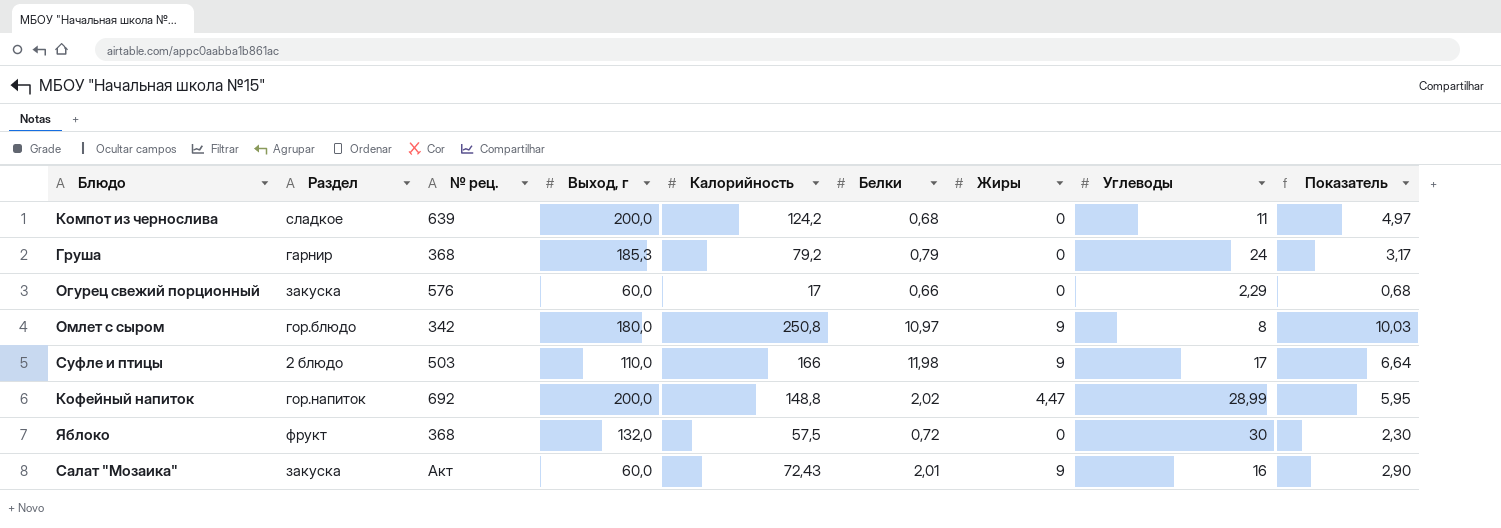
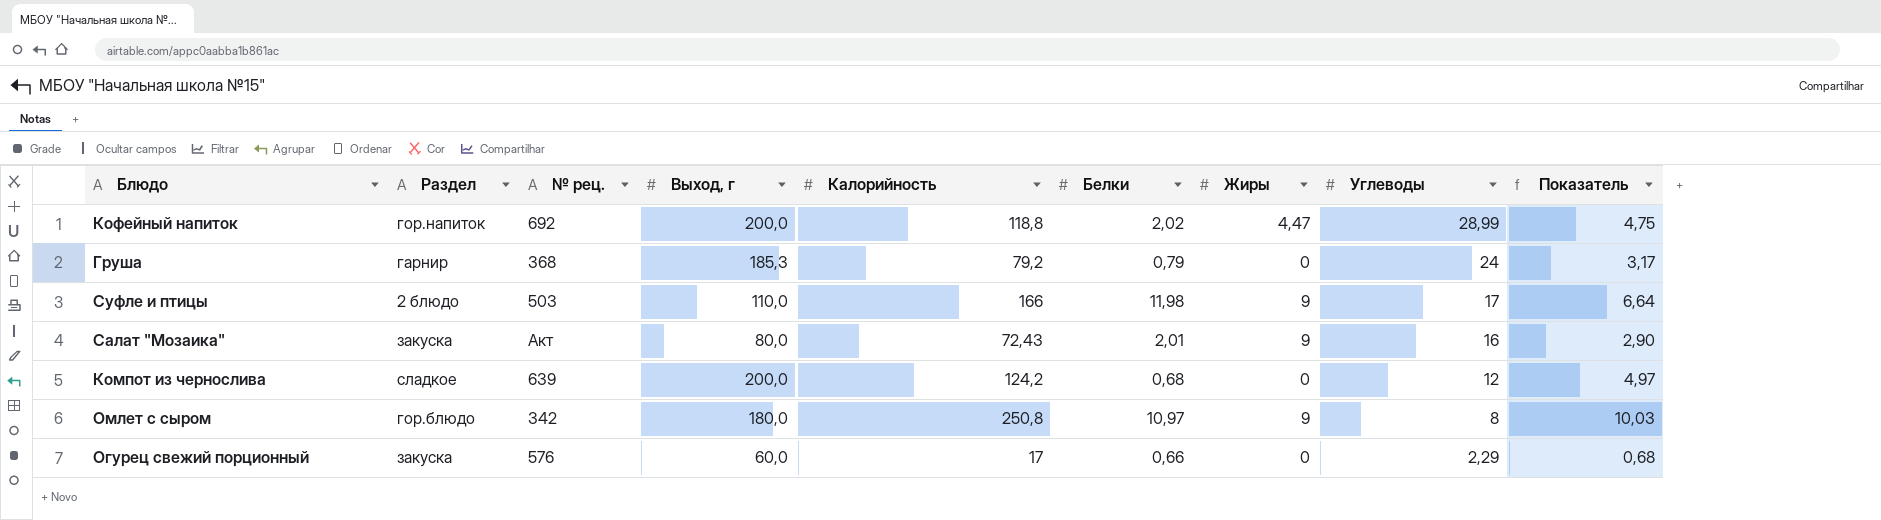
row order: none -> Углеводы descending
row Яблоко: фрукт | 368 | 132,0 | 57,5 | 0,72 | 0 | 30 | 2,30 -> none
Кофейный напиток | Калорийность: 148,8 -> 118,8
Кофейный напиток | Показатель: 5,95 -> 4,75
Салат "Мозаика" | Выход, г: 60,0 -> 80,0
Компот из чернослива | Углеводы: 11 -> 12

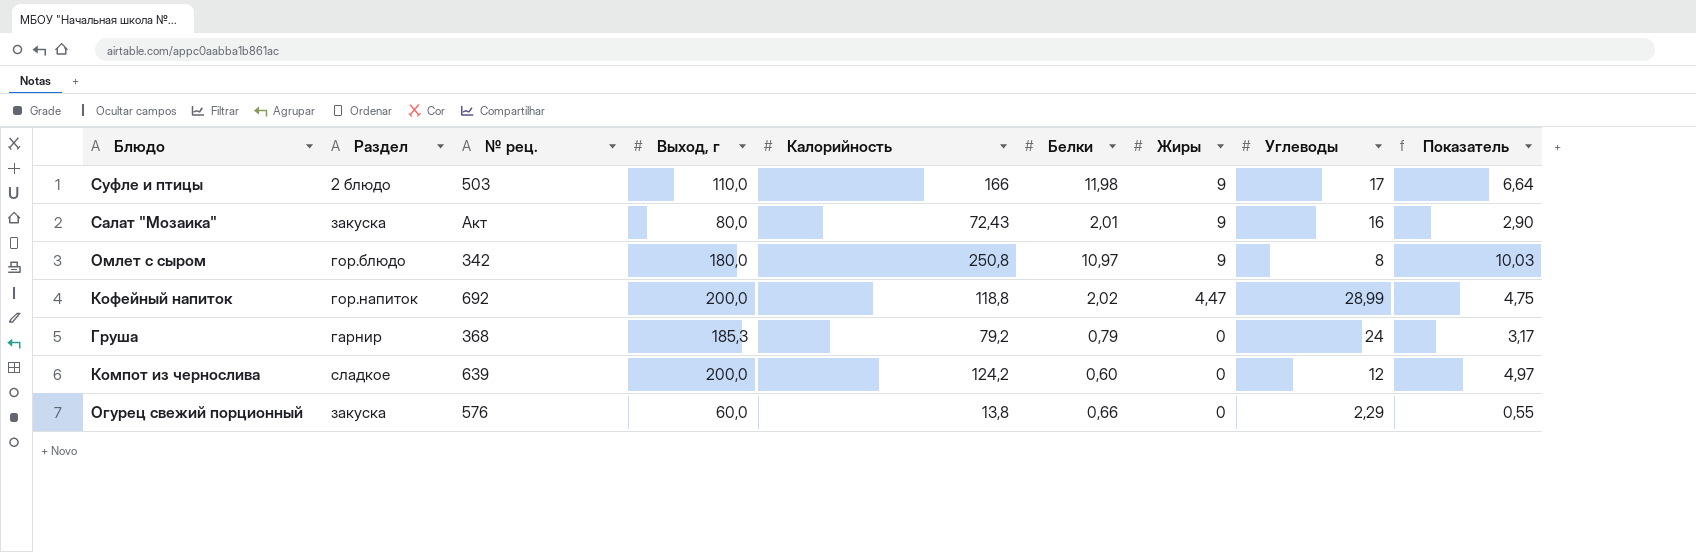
row order: Углеводы descending -> Жиры descending
Компот из чернослива | Белки: 0,68 -> 0,60
Огурец свежий порционный | Калорийность: 17 -> 13,8
Огурец свежий порционный | Показатель: 0,68 -> 0,55

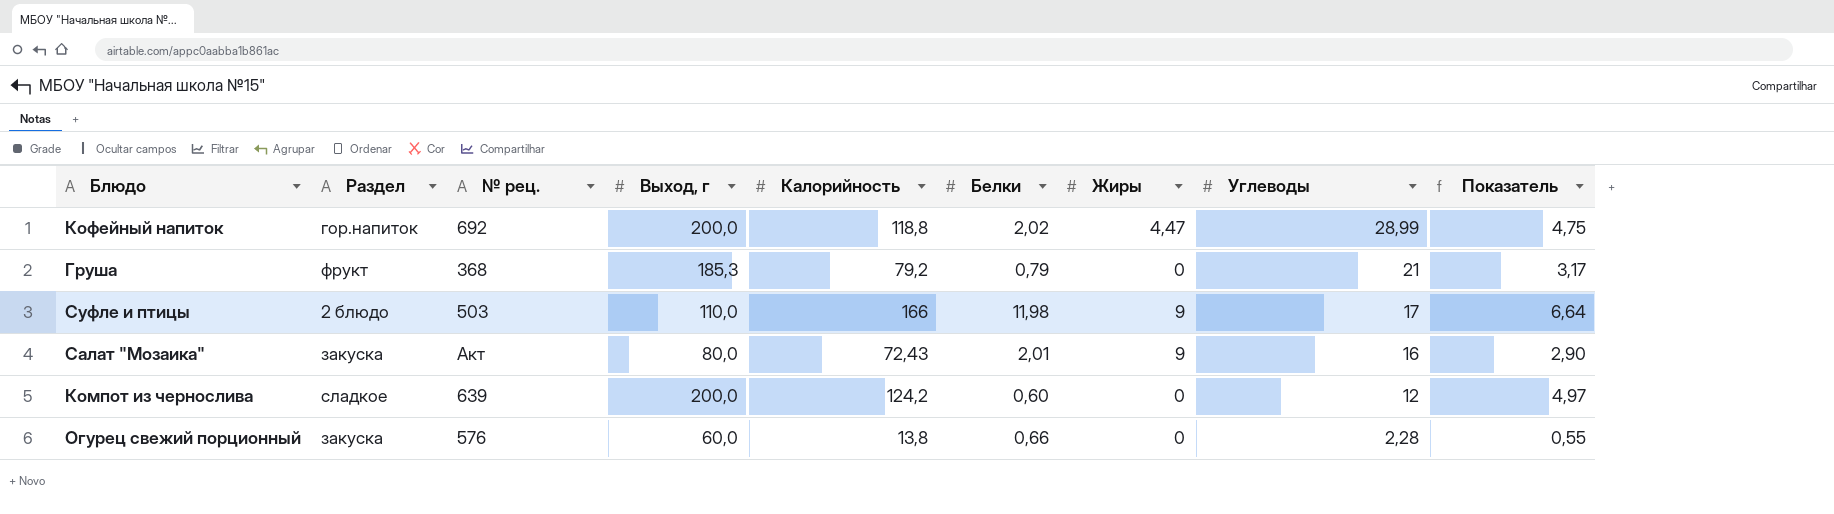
row order: Жиры descending -> Углеводы descending
row Омлет с сыром: гор.блюдо | 342 | 180,0 | 250,8 | 10,97 | 9 | 8 | 10,03 -> none
Груша | Раздел: гарнир -> фрукт
Груша | Углеводы: 24 -> 21
Огурец свежий порционный | Углеводы: 2,29 -> 2,28

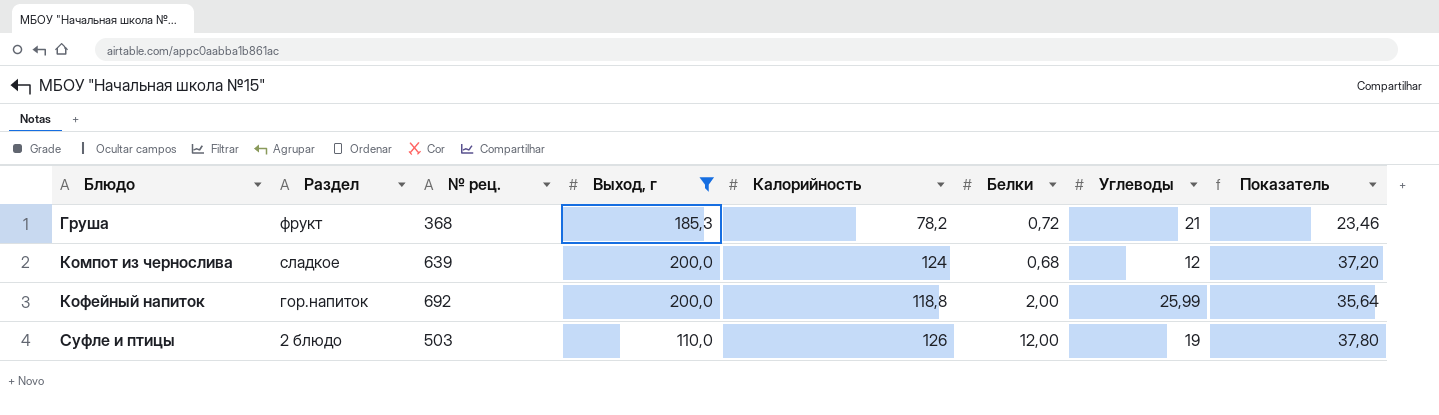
filter: none -> Выход, г >= 110,0
row order: Углеводы descending -> Блюдо ascending
column Жиры | position: 7 -> none
column Показатель | formula: [Калорийность] * 0,04 -> [Калорийность] * 0,3
Груша | Калорийность: 79,2 -> 78,2
Груша | Белки: 0,79 -> 0,72
Компот из чернослива | Калорийность: 124,2 -> 124
Компот из чернослива | Белки: 0,60 -> 0,68
Кофейный напиток | Белки: 2,02 -> 2,00
Кофейный напиток | Углеводы: 28,99 -> 25,99
Суфле и птицы | Калорийность: 166 -> 126
Суфле и птицы | Белки: 11,98 -> 12,00
Суфле и птицы | Углеводы: 17 -> 19

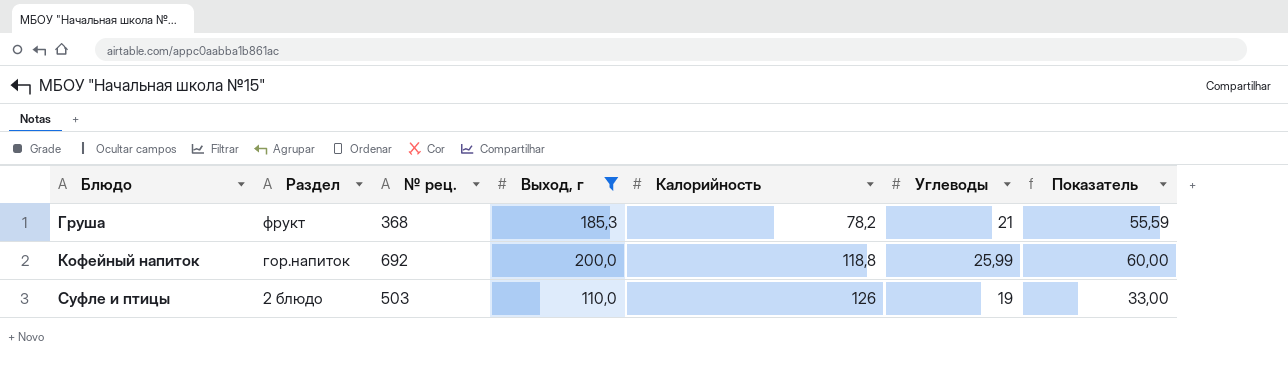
column Белки | position: 6 -> none
column Показатель | formula: [Калорийность] * 0,3 -> [Выход, г] * 0,3
row Компот из чернослива: сладкое | 639 | 200,0 | 124 | 0,68 | 12 | 37,20 -> none

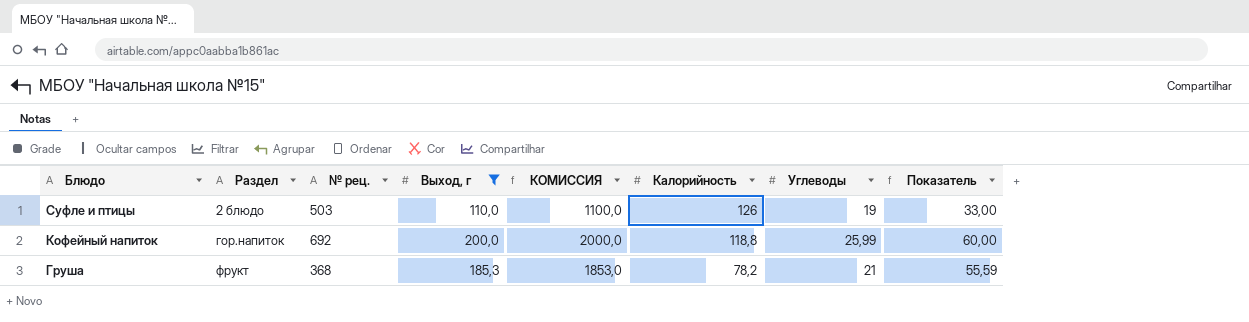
row order: Блюдо ascending -> Блюдо descending
column КОМИССИЯ | formula: none -> [Выход, г] * 10

